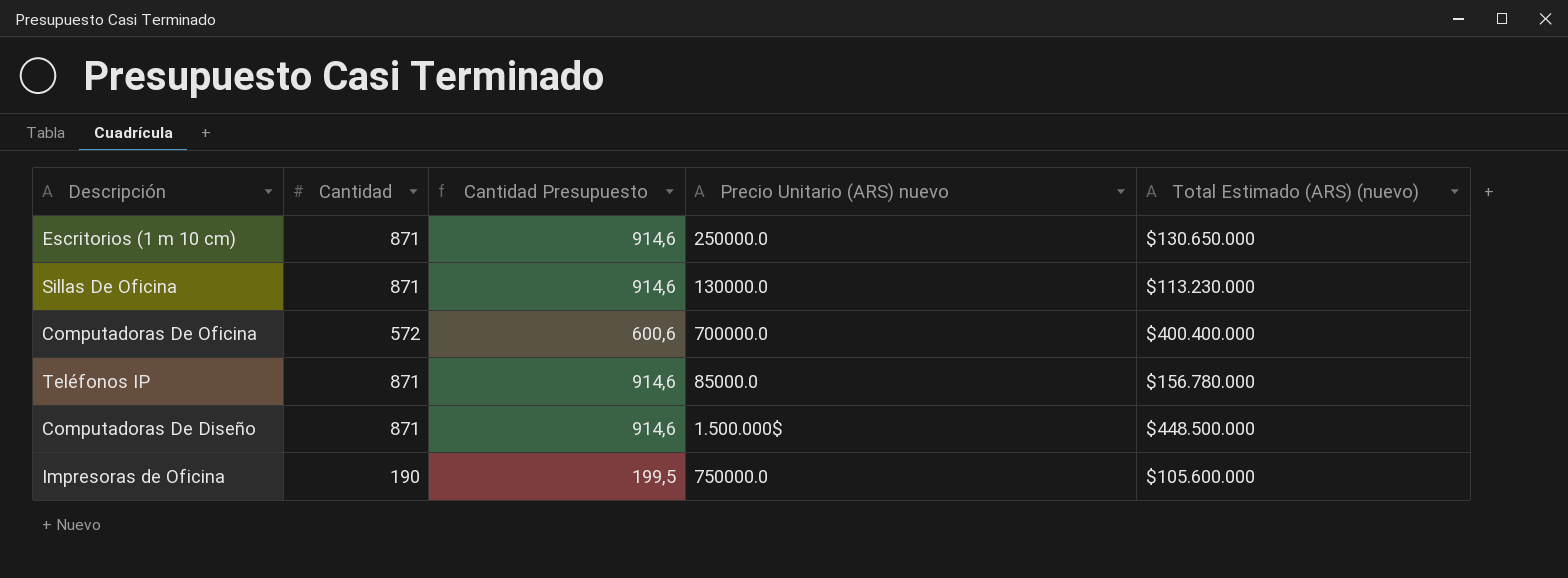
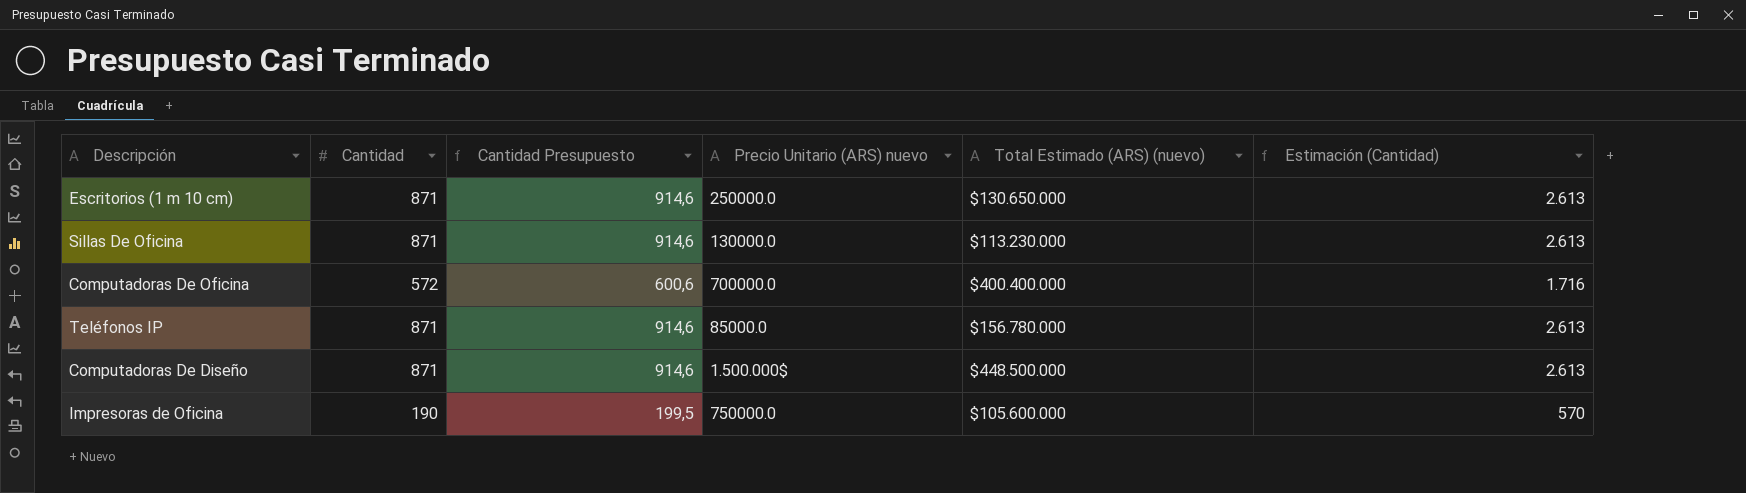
column Estimación (Cantidad) | formula: none -> [Cantidad] * 3

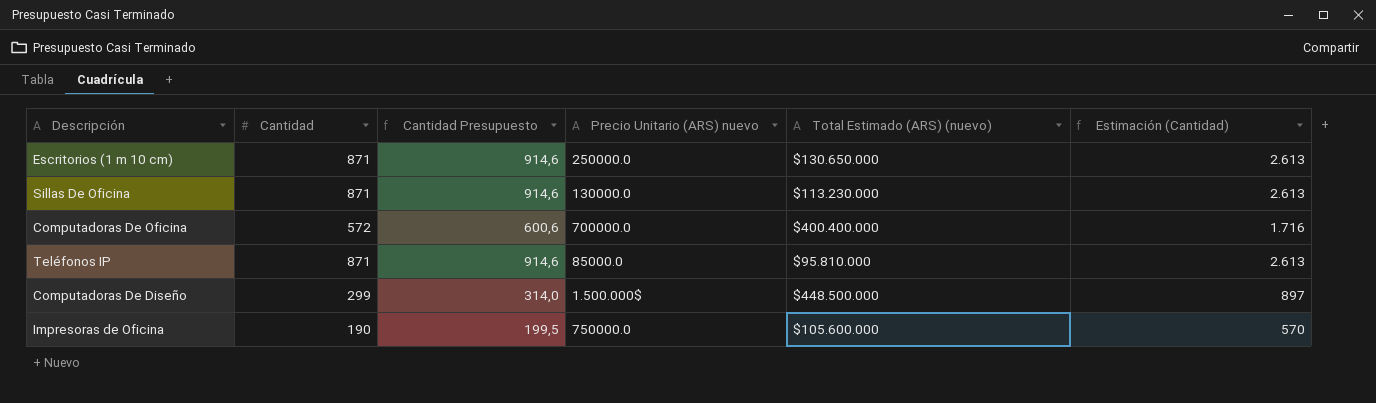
Teléfonos IP | Total Estimado (ARS) (nuevo): $156.780.000 -> $95.810.000
Computadoras De Diseño | Cantidad: 871 -> 299
Computadoras De Diseño | Cantidad Presupuesto: 914,6 -> 314,0
Computadoras De Diseño | Estimación (Cantidad): 2.613 -> 897

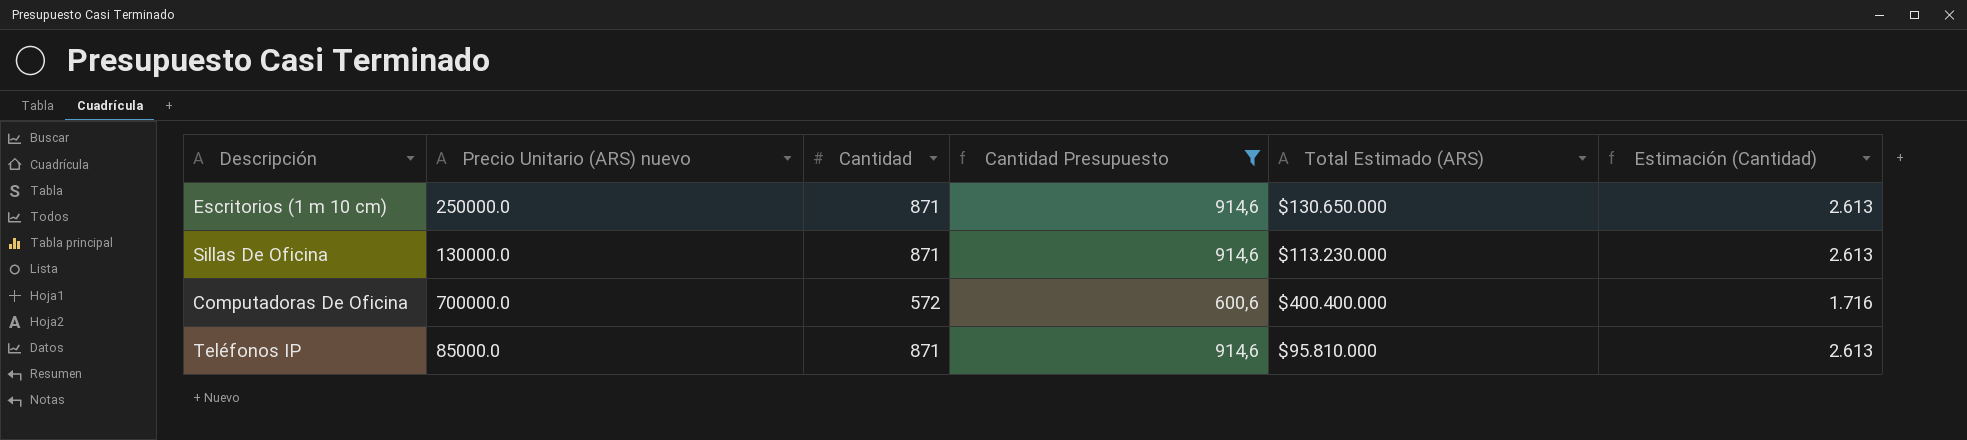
filter: none -> Cantidad Presupuesto >= 600,6
column Precio Unitario (ARS) nuevo | position: 4 -> 2
column name: Total Estimado (ARS) (nuevo) -> Total Estimado (ARS)

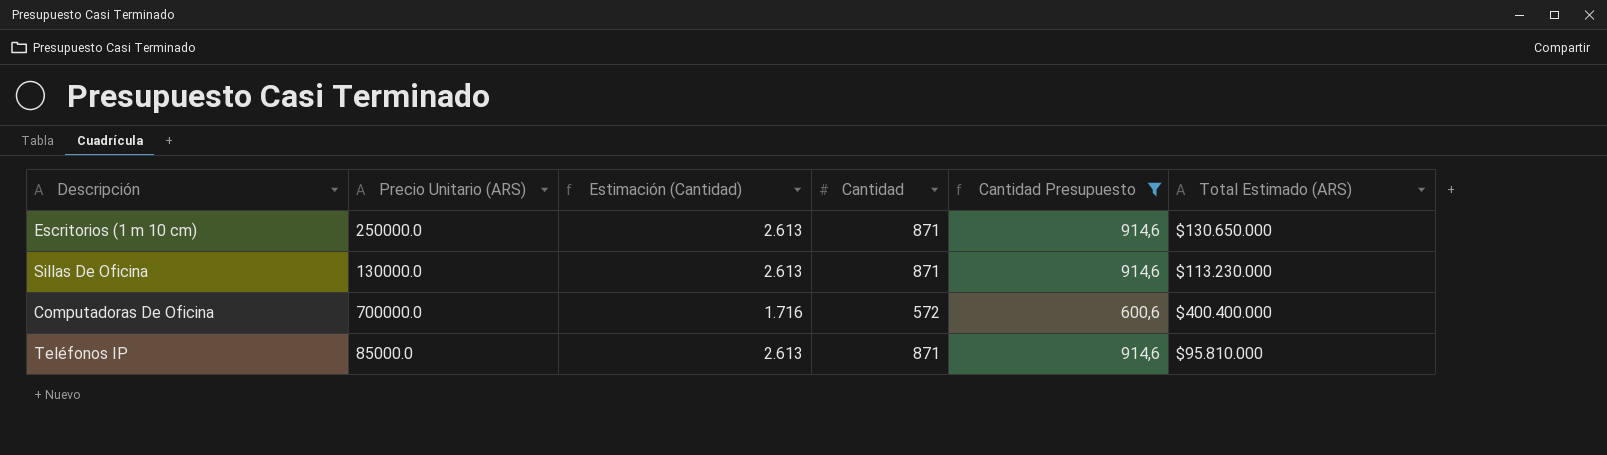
column name: Precio Unitario (ARS) nuevo -> Precio Unitario (ARS)
column Estimación (Cantidad) | position: 6 -> 3

